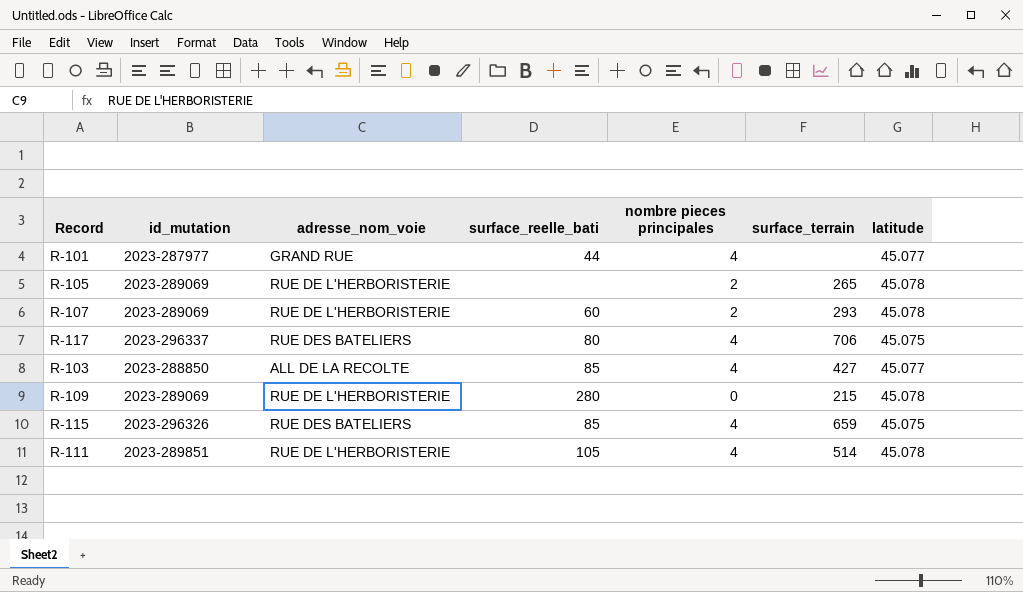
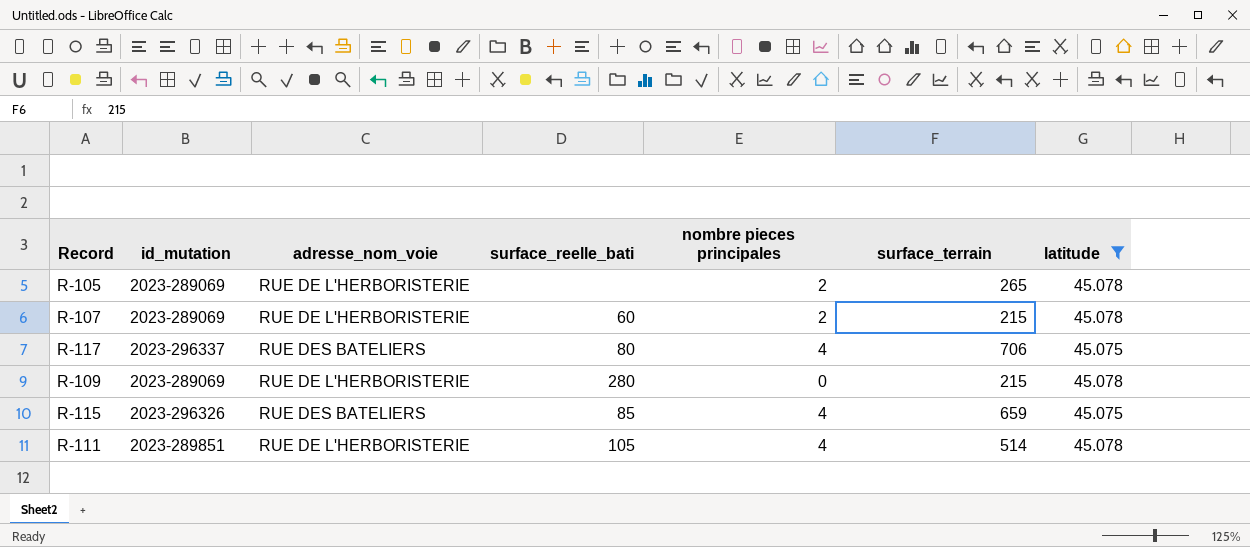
filter: none -> latitude != 45.077
R-107 | surface_terrain: 293 -> 215

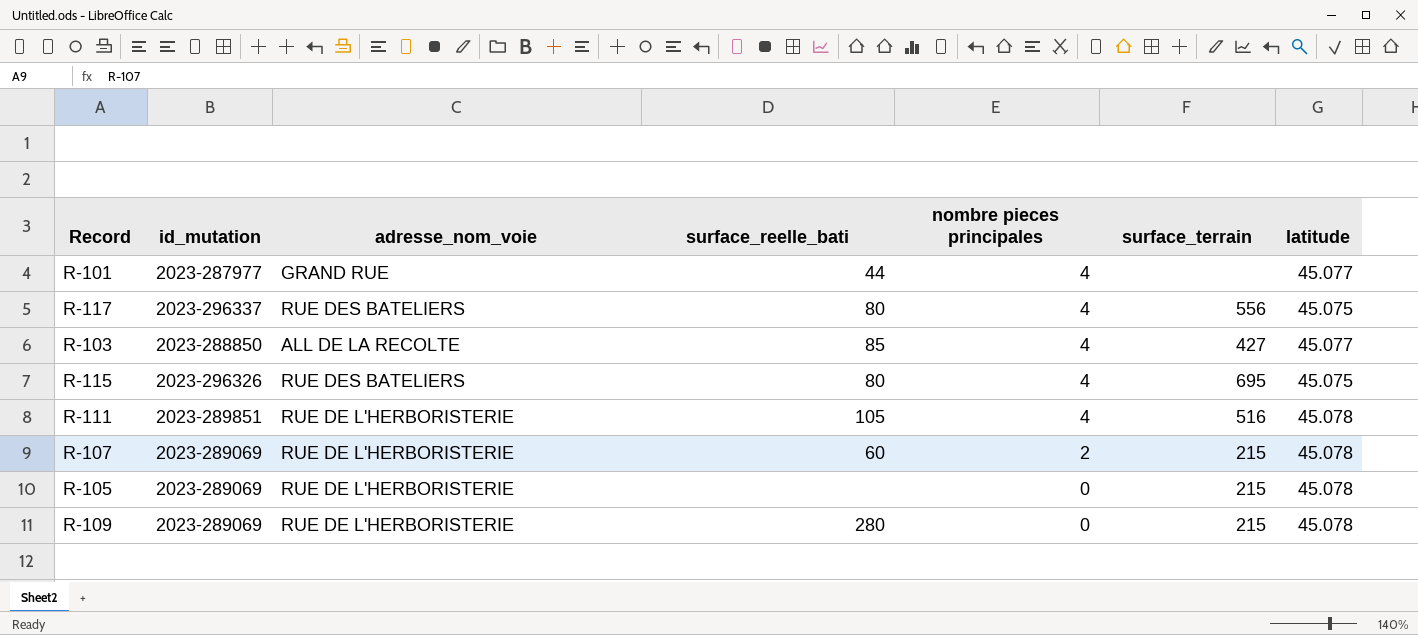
filter: latitude != 45.077 -> none
row order: none -> nombre pieces principales descending
R-117 | surface_terrain: 706 -> 556
R-115 | surface_reelle_bati: 85 -> 80
R-115 | surface_terrain: 659 -> 695
R-111 | surface_terrain: 514 -> 516
R-105 | nombre pieces principales: 2 -> 0
R-105 | surface_terrain: 265 -> 215

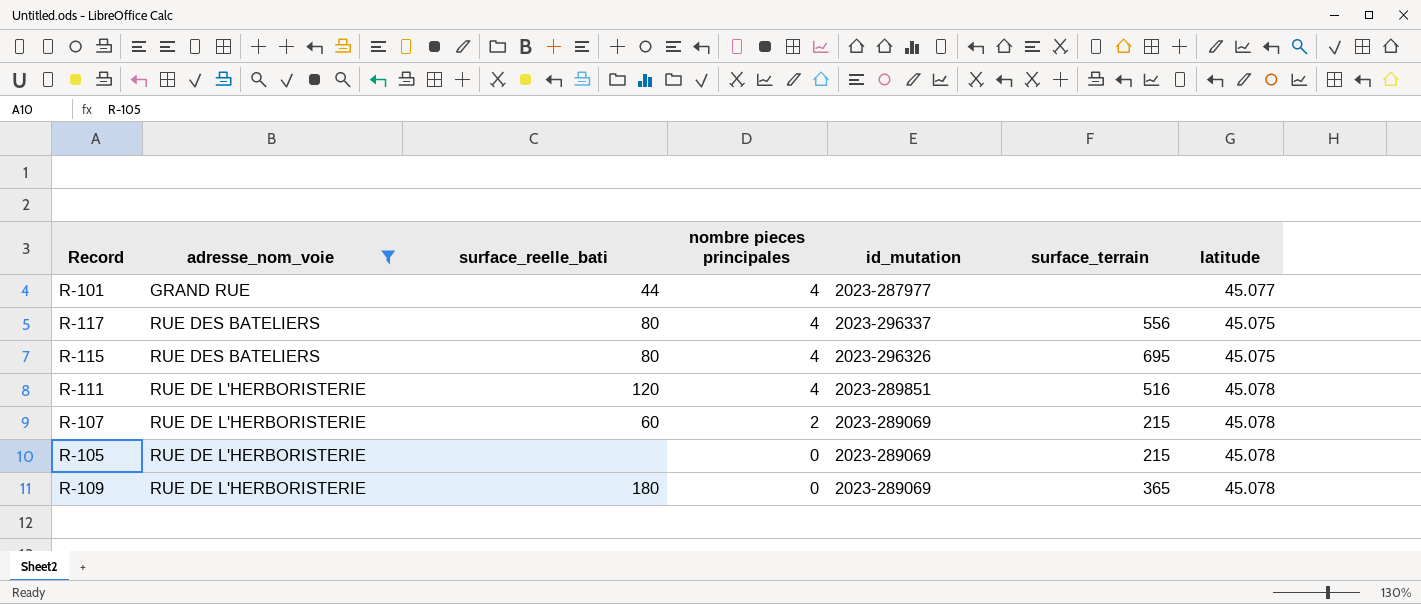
filter: none -> adresse_nom_voie != ALL DE LA RECOLTE
column id_mutation | position: 2 -> 5
R-111 | surface_reelle_bati: 105 -> 120
R-109 | surface_reelle_bati: 280 -> 180
R-109 | surface_terrain: 215 -> 365

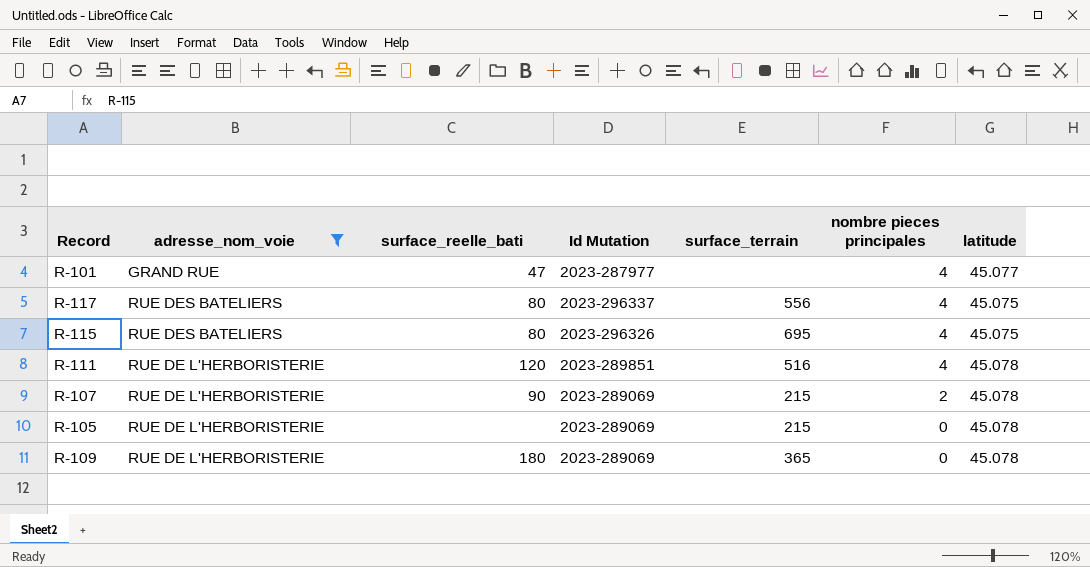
column name: id_mutation -> Id Mutation
column nombre pieces principales | position: 4 -> 6
R-101 | surface_reelle_bati: 44 -> 47
R-107 | surface_reelle_bati: 60 -> 90

